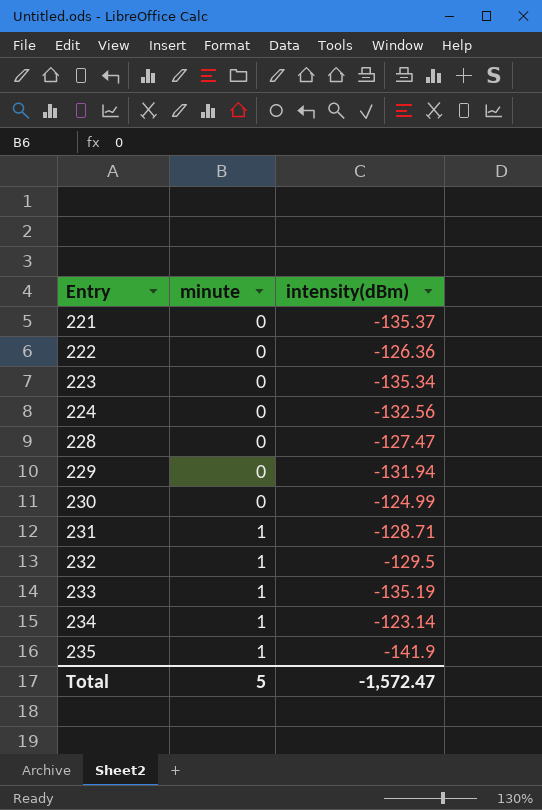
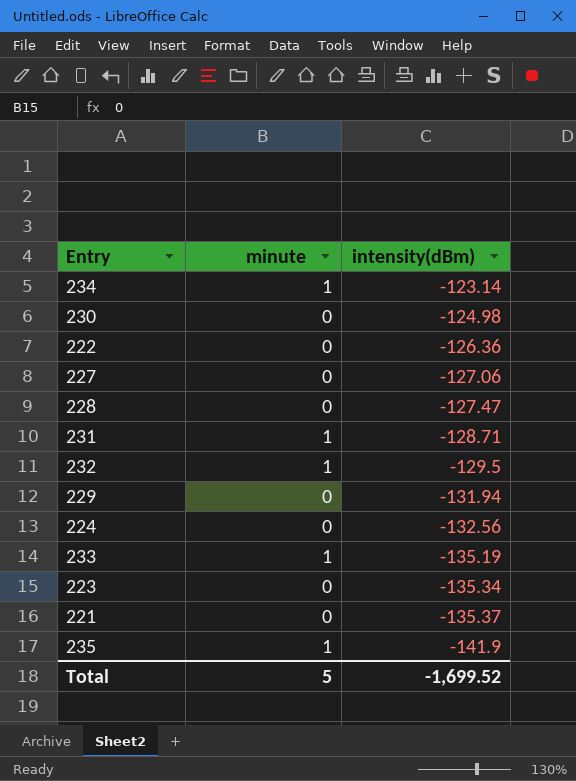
row order: Entry ascending -> intensity(dBm) descending
230 | intensity(dBm): -124.99 -> -124.98
row 227: none -> 0 | -127.06
Total | intensity(dBm): -1,572.47 -> -1,699.52

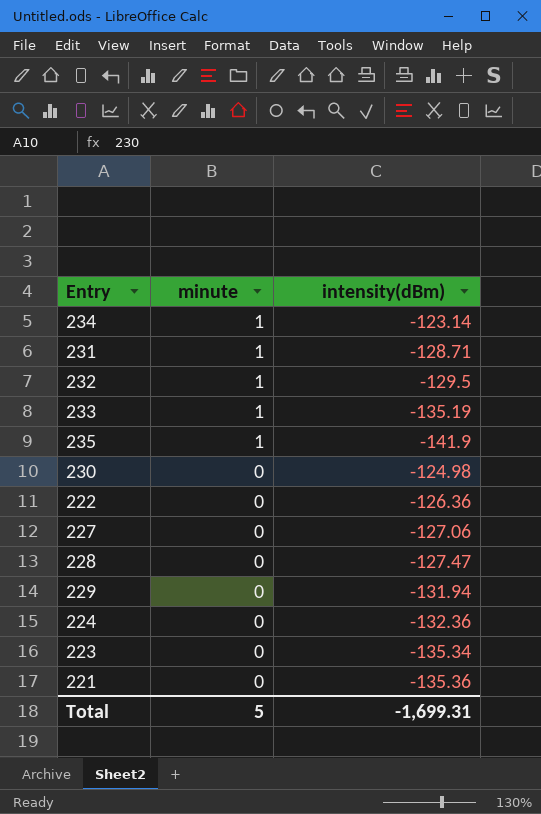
row order: intensity(dBm) descending -> minute descending
224 | intensity(dBm): -132.56 -> -132.36
221 | intensity(dBm): -135.37 -> -135.36
Total | intensity(dBm): -1,699.52 -> -1,699.31

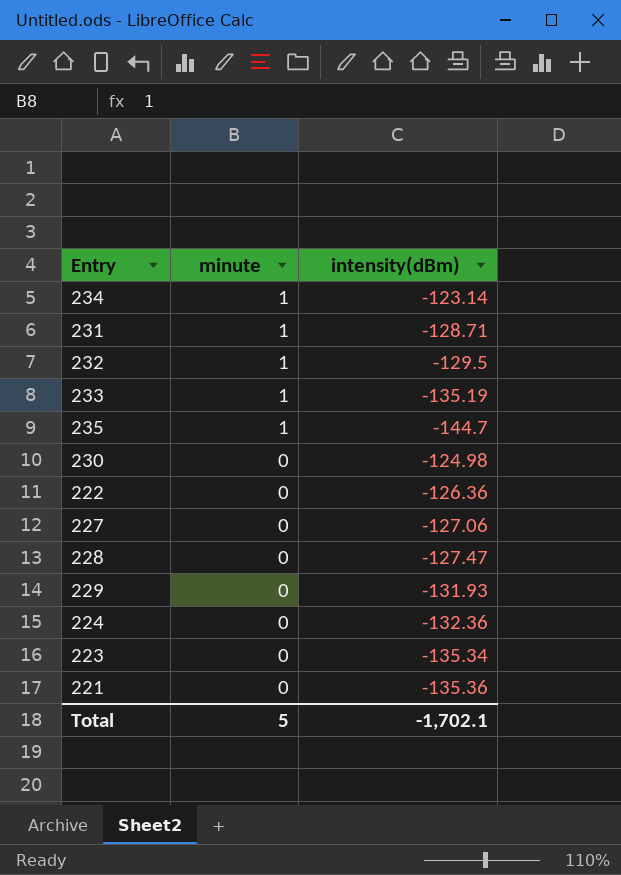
235 | intensity(dBm): -141.9 -> -144.7
229 | intensity(dBm): -131.94 -> -131.93
Total | intensity(dBm): -1,699.31 -> -1,702.1

